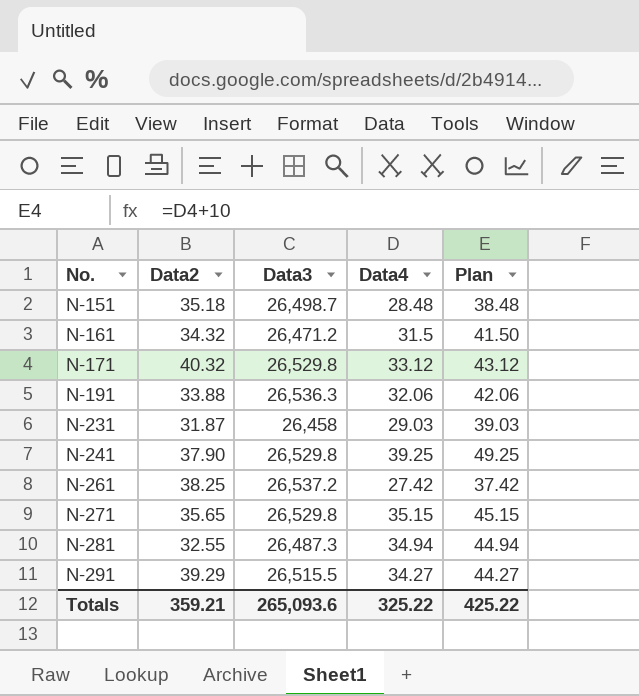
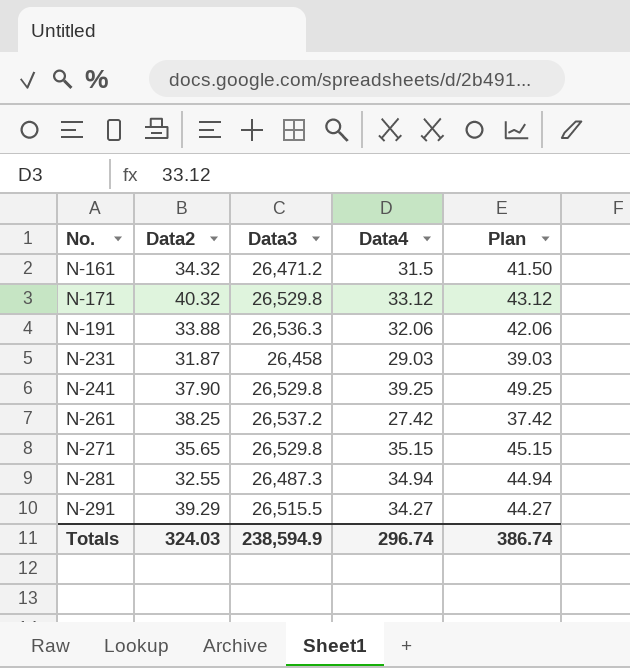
row N-151: 35.18 | 26,498.7 | 28.48 | 38.48 -> none
Totals | Data2: 359.21 -> 324.03
Totals | Data3: 265,093.6 -> 238,594.9
Totals | Data4: 325.22 -> 296.74
Totals | Plan: 425.22 -> 386.74

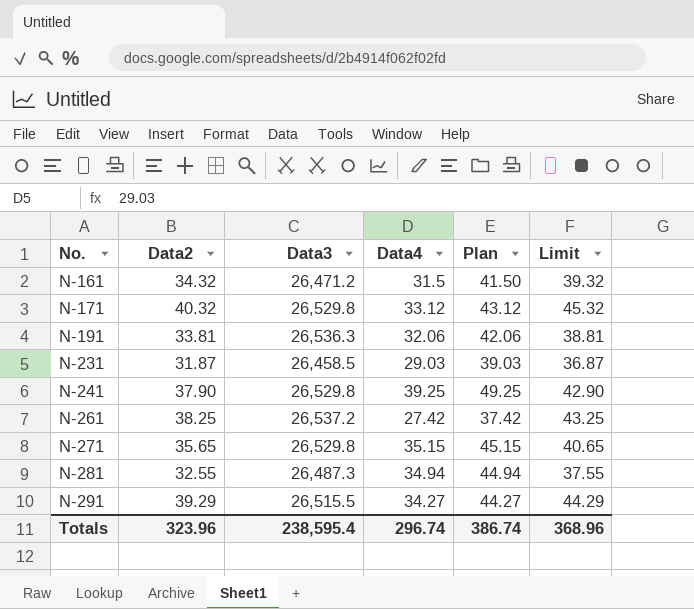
column Limit | formula: none -> [Data2] + 5
N-191 | Data2: 33.88 -> 33.81
N-231 | Data3: 26,458 -> 26,458.5
Totals | Data2: 324.03 -> 323.96
Totals | Data3: 238,594.9 -> 238,595.4

